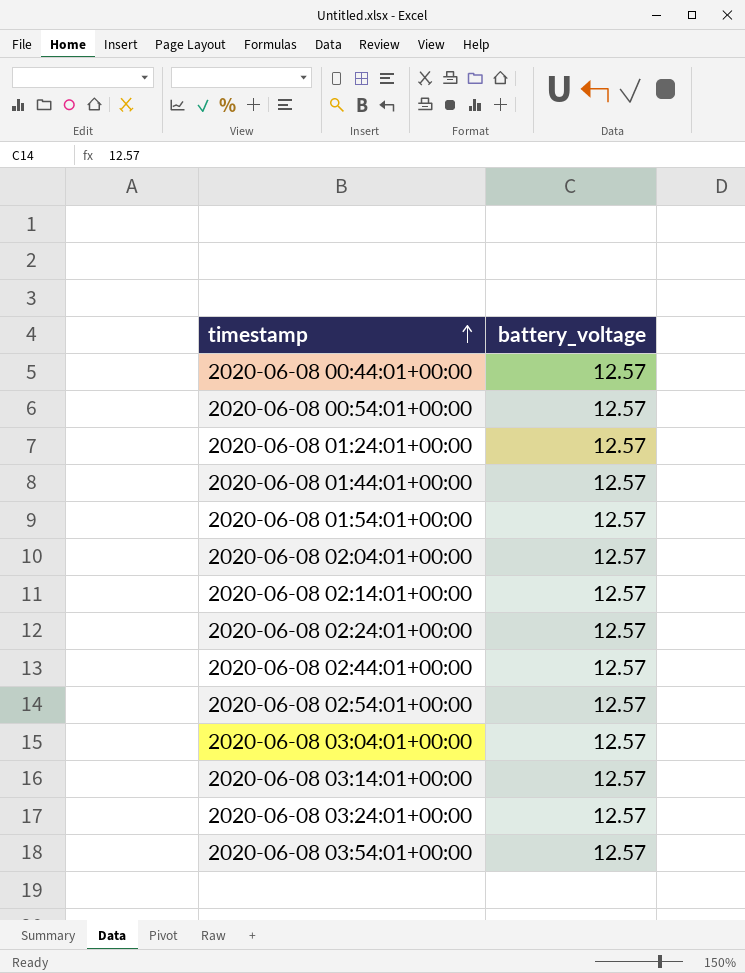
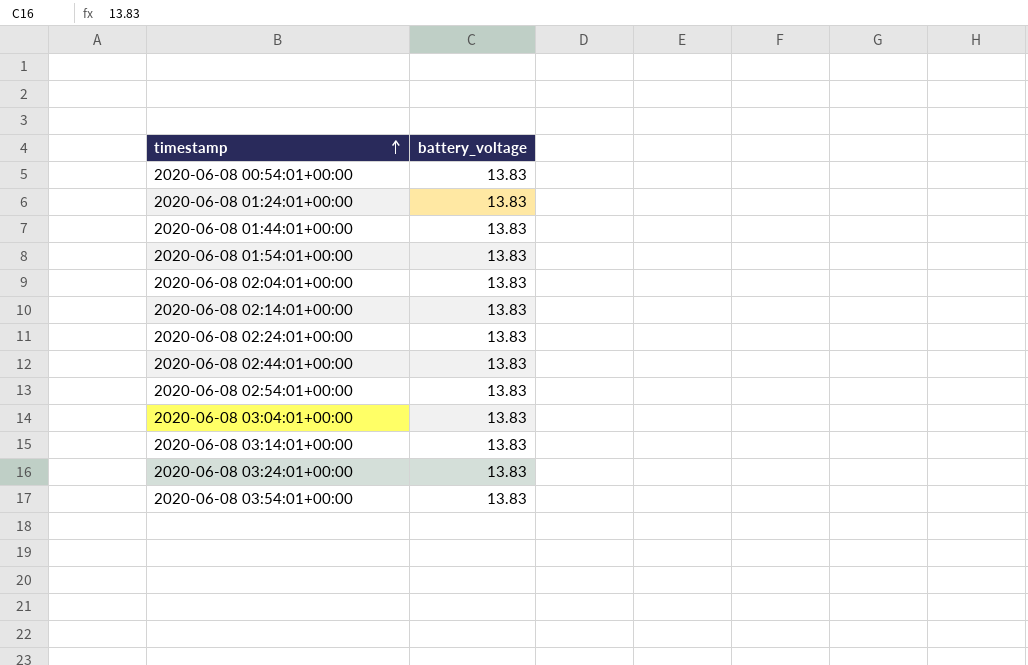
row 2020-06-08 00:44:01+00:00: 12.57 -> none
2020-06-08 00:54:01+00:00 | battery_voltage: 12.57 -> 13.83
2020-06-08 01:24:01+00:00 | battery_voltage: 12.57 -> 13.83
2020-06-08 01:44:01+00:00 | battery_voltage: 12.57 -> 13.83
2020-06-08 01:54:01+00:00 | battery_voltage: 12.57 -> 13.83
2020-06-08 02:04:01+00:00 | battery_voltage: 12.57 -> 13.83
2020-06-08 02:14:01+00:00 | battery_voltage: 12.57 -> 13.83
2020-06-08 02:24:01+00:00 | battery_voltage: 12.57 -> 13.83
2020-06-08 02:44:01+00:00 | battery_voltage: 12.57 -> 13.83
2020-06-08 02:54:01+00:00 | battery_voltage: 12.57 -> 13.83
2020-06-08 03:04:01+00:00 | battery_voltage: 12.57 -> 13.83
2020-06-08 03:14:01+00:00 | battery_voltage: 12.57 -> 13.83
2020-06-08 03:24:01+00:00 | battery_voltage: 12.57 -> 13.83
2020-06-08 03:54:01+00:00 | battery_voltage: 12.57 -> 13.83

